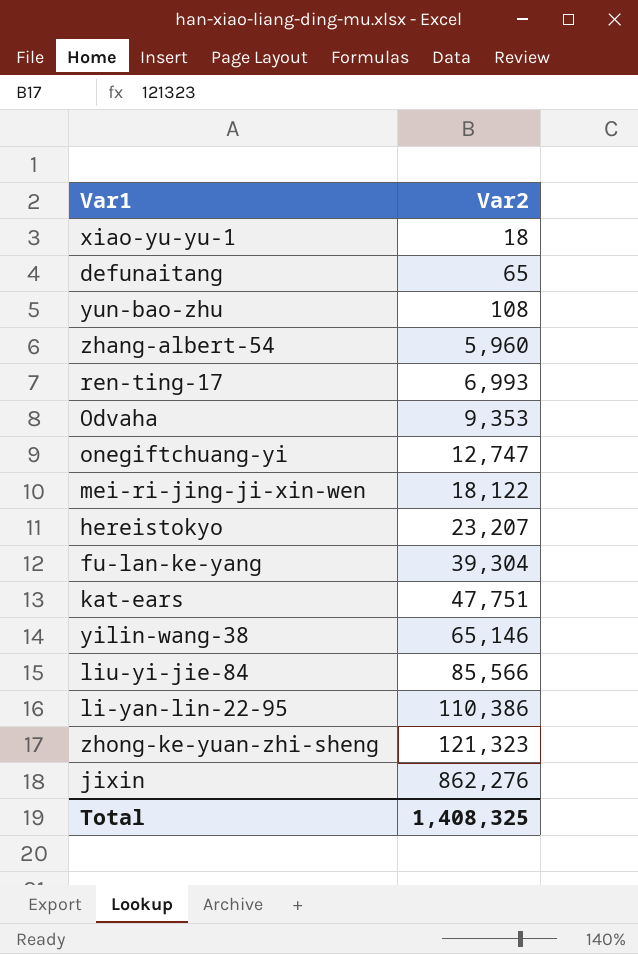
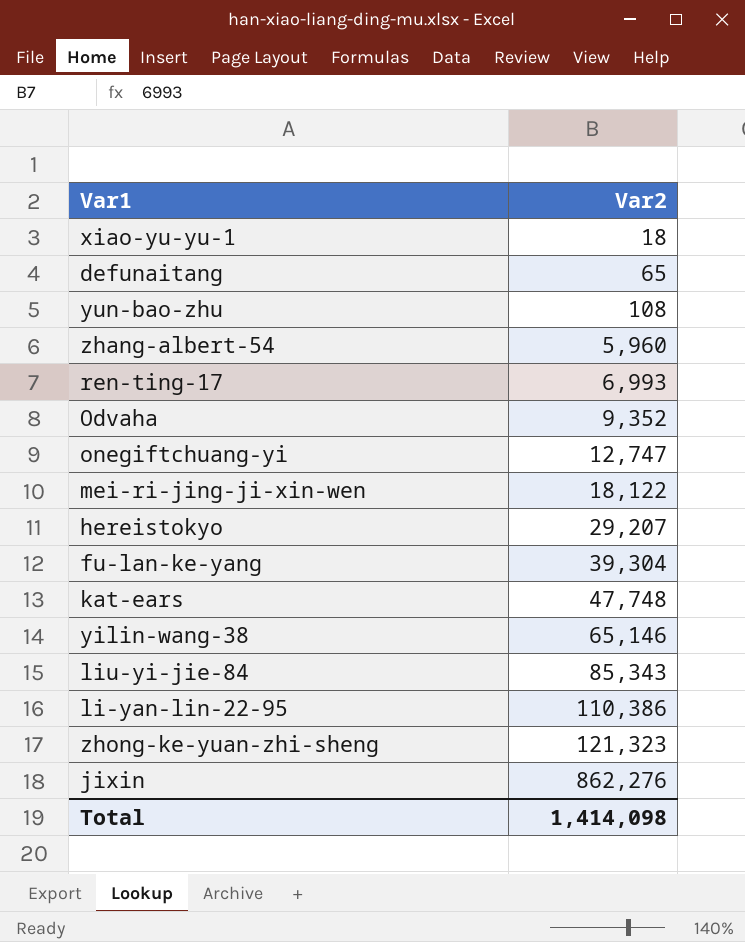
Odvaha | Var2: 9,353 -> 9,352
hereistokyo | Var2: 23,207 -> 29,207
kat-ears | Var2: 47,751 -> 47,748
liu-yi-jie-84 | Var2: 85,566 -> 85,343
Total | Var2: 1,408,325 -> 1,414,098

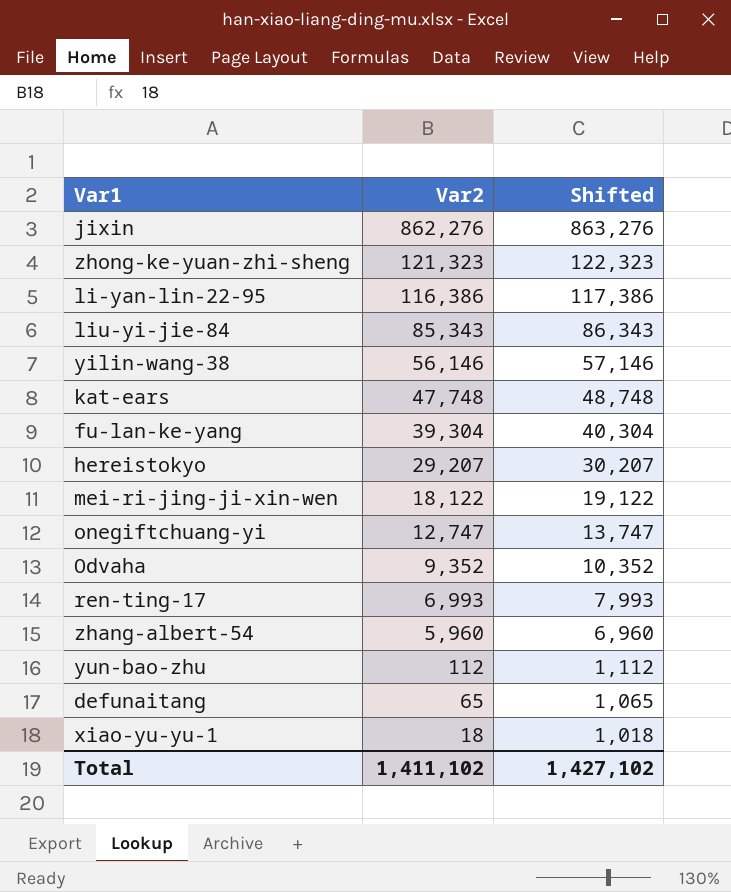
row order: Var2 ascending -> Var2 descending
column Shifted | formula: none -> [Var2] + 1000
li-yan-lin-22-95 | Var2: 110,386 -> 116,386
yilin-wang-38 | Var2: 65,146 -> 56,146
yun-bao-zhu | Var2: 108 -> 112
Total | Var2: 1,414,098 -> 1,411,102

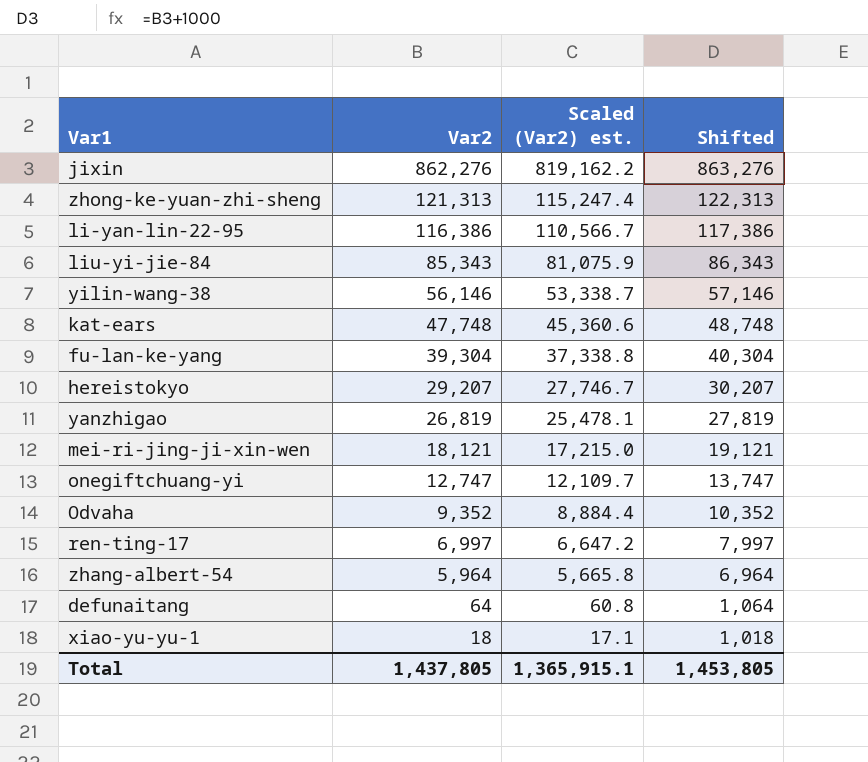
column Scaled (Var2) est. | formula: none -> [Var2] * 0.95
row yun-bao-zhu: 112 | 1,112 -> none
zhong-ke-yuan-zhi-sheng | Var2: 121,323 -> 121,313
zhong-ke-yuan-zhi-sheng | Shifted: 122,323 -> 122,313
row yanzhigao: none -> 26,819 | 25,478.1 | 27,819
mei-ri-jing-ji-xin-wen | Var2: 18,122 -> 18,121
mei-ri-jing-ji-xin-wen | Shifted: 19,122 -> 19,121
ren-ting-17 | Var2: 6,993 -> 6,997
ren-ting-17 | Shifted: 7,993 -> 7,997
zhang-albert-54 | Var2: 5,960 -> 5,964
zhang-albert-54 | Shifted: 6,960 -> 6,964
defunaitang | Var2: 65 -> 64
defunaitang | Shifted: 1,065 -> 1,064
Total | Var2: 1,411,102 -> 1,437,805
Total | Shifted: 1,427,102 -> 1,453,805

